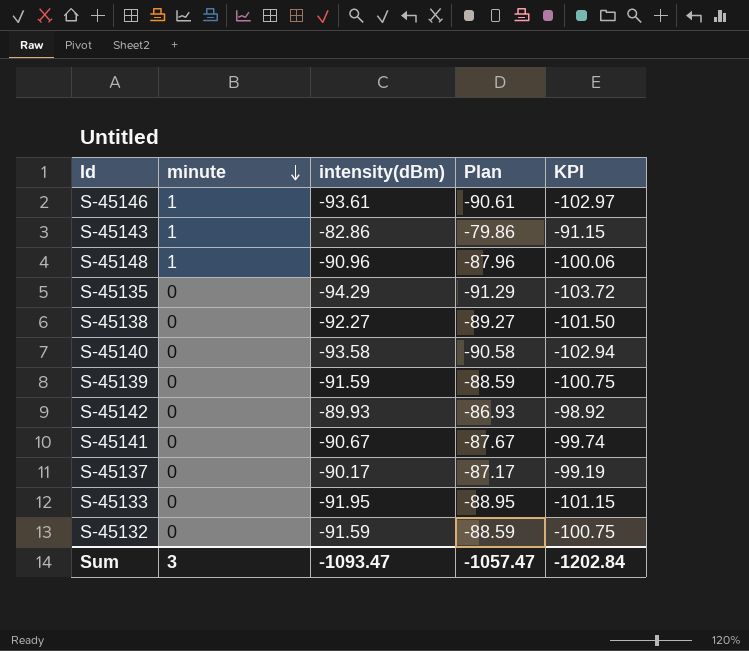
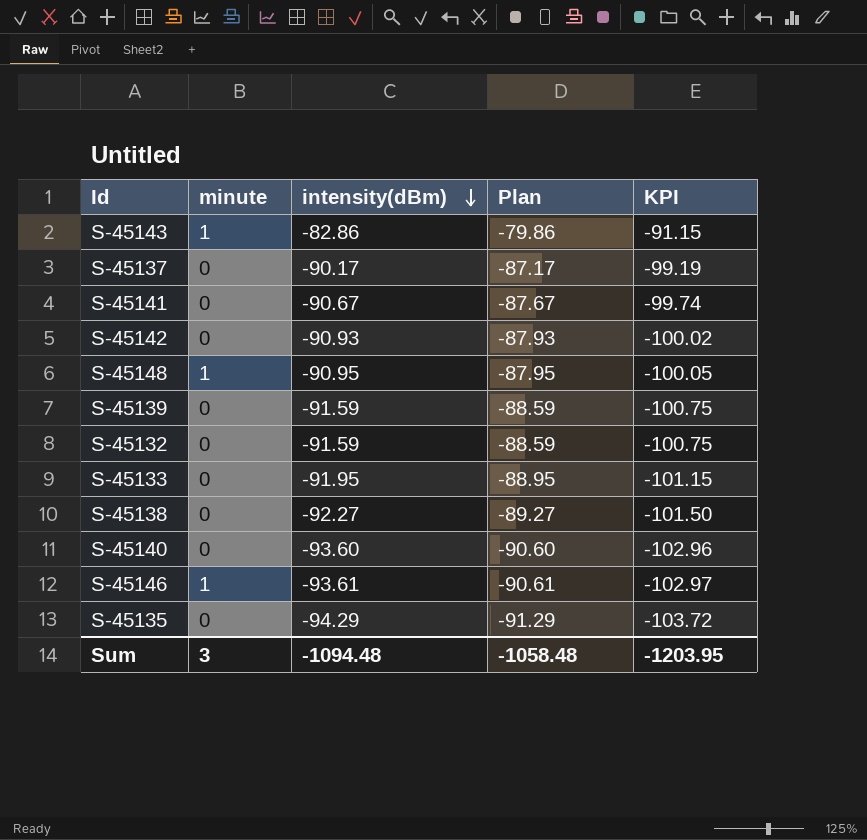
row order: minute descending -> intensity(dBm) descending
S-45142 | intensity(dBm): -89.93 -> -90.93
S-45142 | Plan: -86.93 -> -87.93
S-45142 | KPI: -98.92 -> -100.02
S-45148 | intensity(dBm): -90.96 -> -90.95
S-45148 | Plan: -87.96 -> -87.95
S-45148 | KPI: -100.06 -> -100.05
S-45140 | intensity(dBm): -93.58 -> -93.60
S-45140 | Plan: -90.58 -> -90.60
S-45140 | KPI: -102.94 -> -102.96
Sum | intensity(dBm): -1093.47 -> -1094.48
Sum | Plan: -1057.47 -> -1058.48
Sum | KPI: -1202.84 -> -1203.95

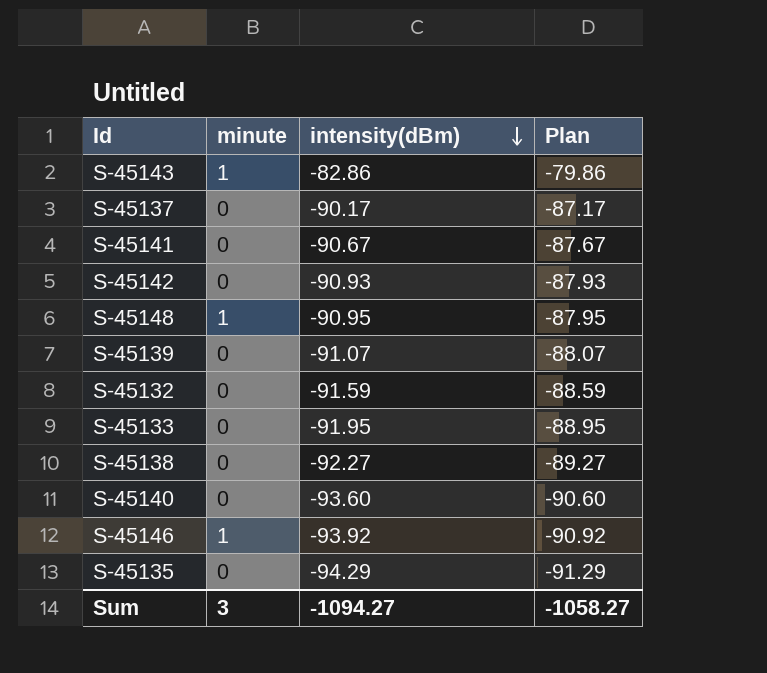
column KPI | formula: [intensity(dBm)] * 1.1 -> none
S-45139 | intensity(dBm): -91.59 -> -91.07
S-45139 | Plan: -88.59 -> -88.07
S-45146 | intensity(dBm): -93.61 -> -93.92
S-45146 | Plan: -90.61 -> -90.92
Sum | intensity(dBm): -1094.48 -> -1094.27
Sum | Plan: -1058.48 -> -1058.27

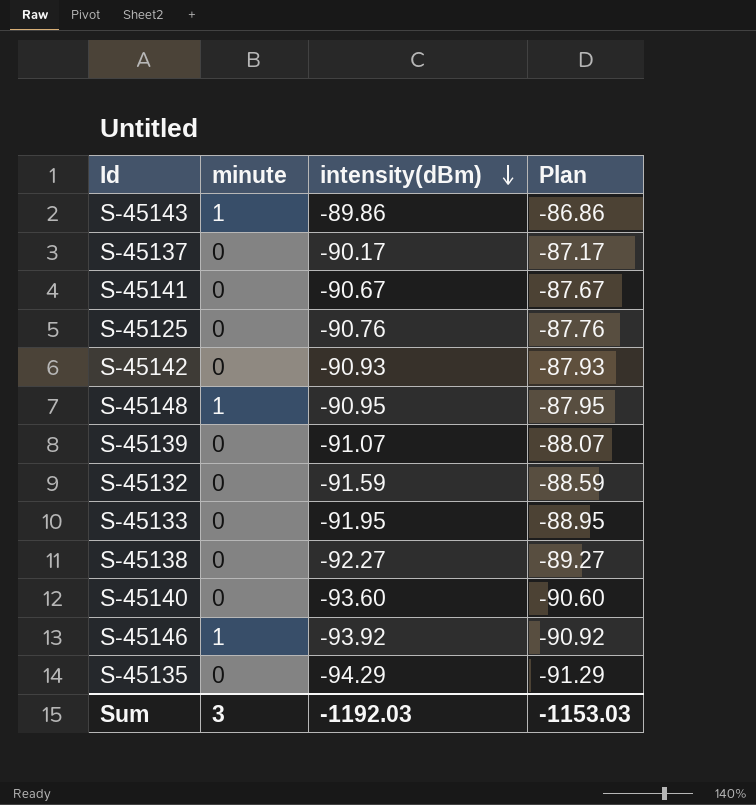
S-45143 | intensity(dBm): -82.86 -> -89.86
S-45143 | Plan: -79.86 -> -86.86
row S-45125: none -> 0 | -90.76 | -87.76
Sum | intensity(dBm): -1094.27 -> -1192.03
Sum | Plan: -1058.27 -> -1153.03

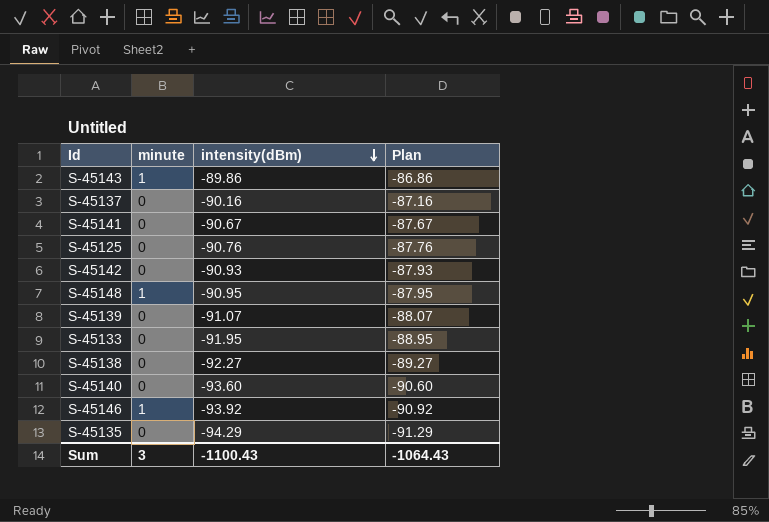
row S-45132: 0 | -91.59 | -88.59 -> none
S-45137 | intensity(dBm): -90.17 -> -90.16
S-45137 | Plan: -87.17 -> -87.16
Sum | intensity(dBm): -1192.03 -> -1100.43
Sum | Plan: -1153.03 -> -1064.43

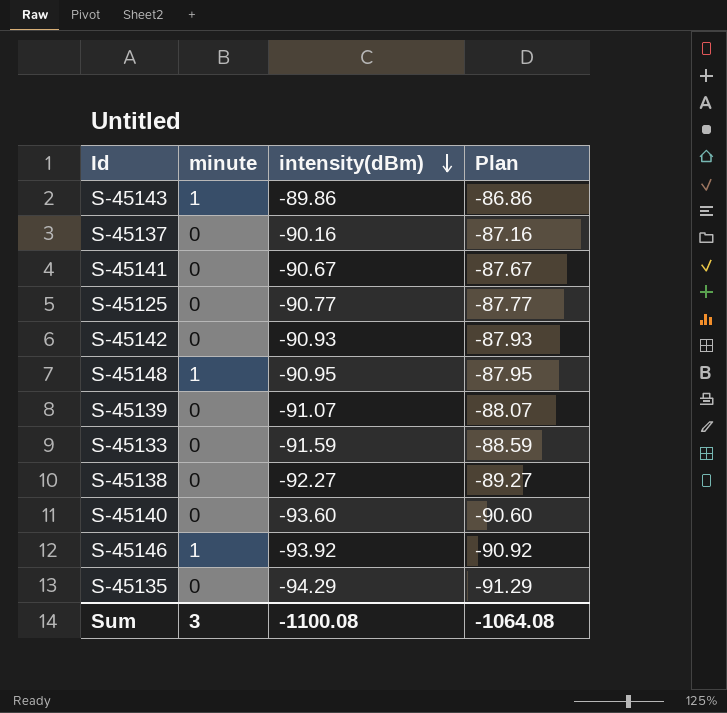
S-45125 | intensity(dBm): -90.76 -> -90.77
S-45125 | Plan: -87.76 -> -87.77
S-45133 | intensity(dBm): -91.95 -> -91.59
S-45133 | Plan: -88.95 -> -88.59
Sum | intensity(dBm): -1100.43 -> -1100.08
Sum | Plan: -1064.43 -> -1064.08

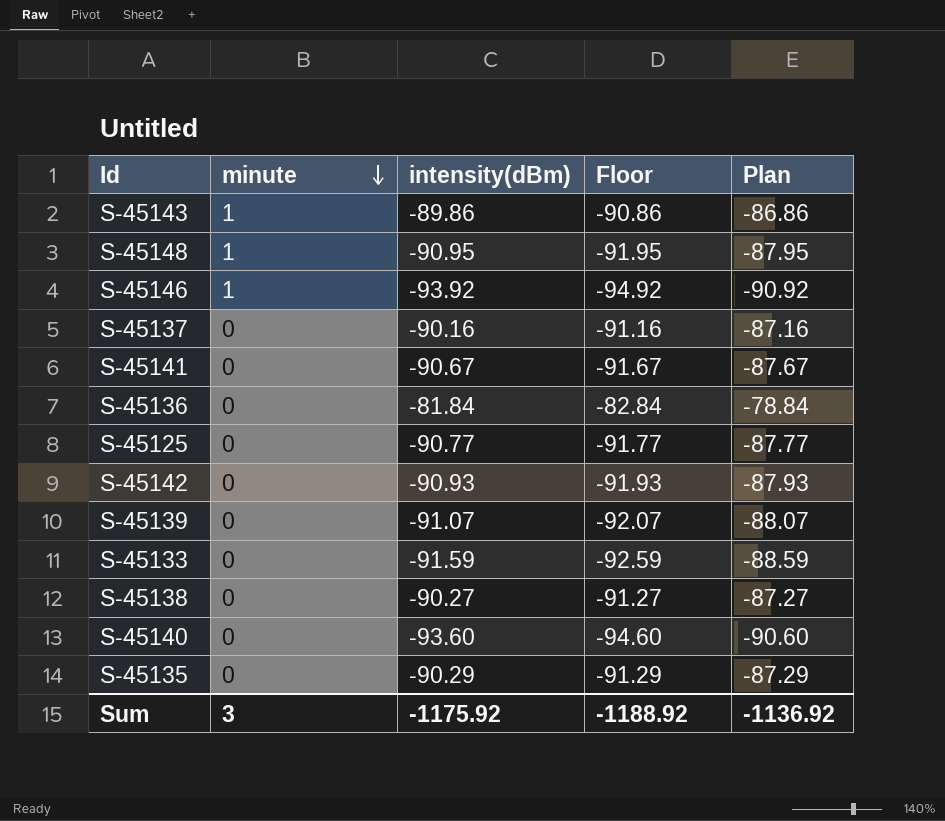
row order: intensity(dBm) descending -> minute descending
column Floor | formula: none -> [intensity(dBm)] - 1
row S-45136: none -> 0 | -81.84 | -82.84 | -78.84
S-45138 | intensity(dBm): -92.27 -> -90.27
S-45138 | Plan: -89.27 -> -87.27
S-45135 | intensity(dBm): -94.29 -> -90.29
S-45135 | Plan: -91.29 -> -87.29
Sum | intensity(dBm): -1100.08 -> -1175.92
Sum | Plan: -1064.08 -> -1136.92

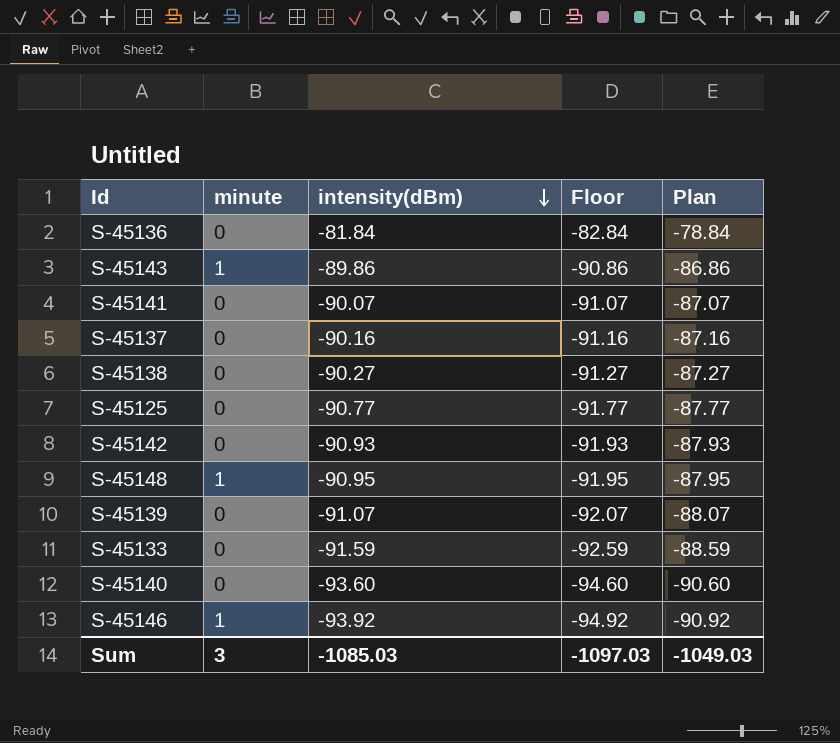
row order: minute descending -> intensity(dBm) descending
row S-45135: 0 | -90.29 | -91.29 | -87.29 -> none
S-45141 | intensity(dBm): -90.67 -> -90.07
S-45141 | Floor: -91.67 -> -91.07
S-45141 | Plan: -87.67 -> -87.07
Sum | intensity(dBm): -1175.92 -> -1085.03
Sum | Floor: -1188.92 -> -1097.03
Sum | Plan: -1136.92 -> -1049.03

